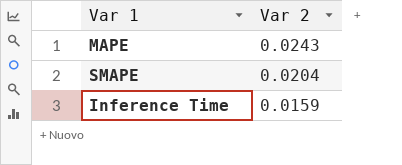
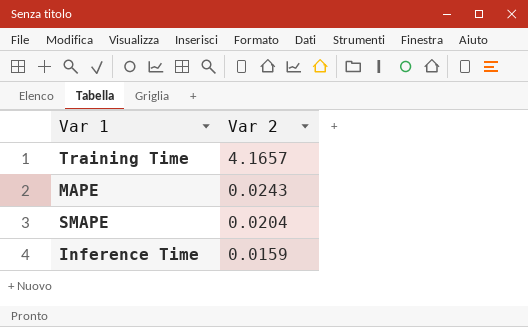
row Training Time: none -> 4.1657

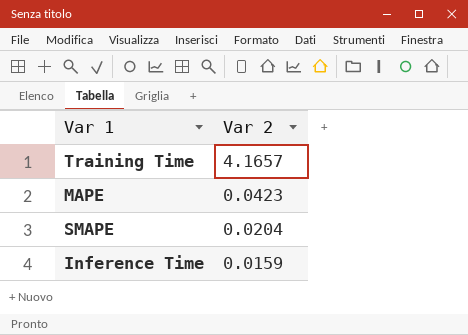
MAPE | Var 2: 0.0243 -> 0.0423

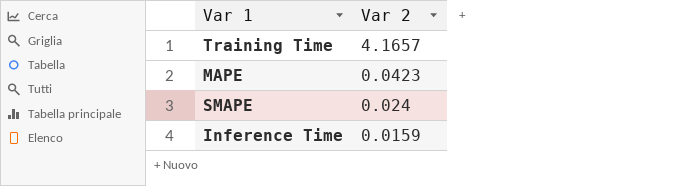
SMAPE | Var 2: 0.0204 -> 0.024

